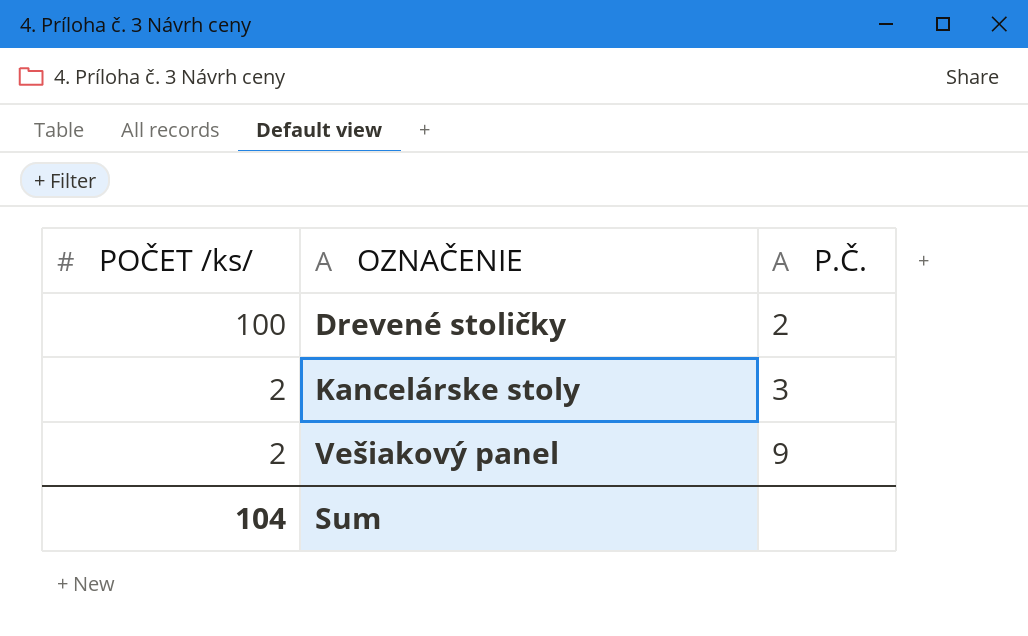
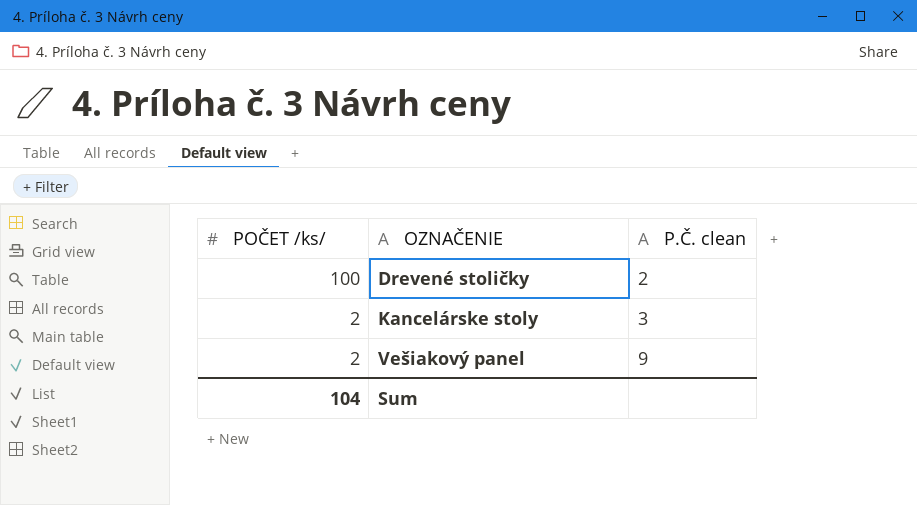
column name: P.Č. -> P.Č. clean

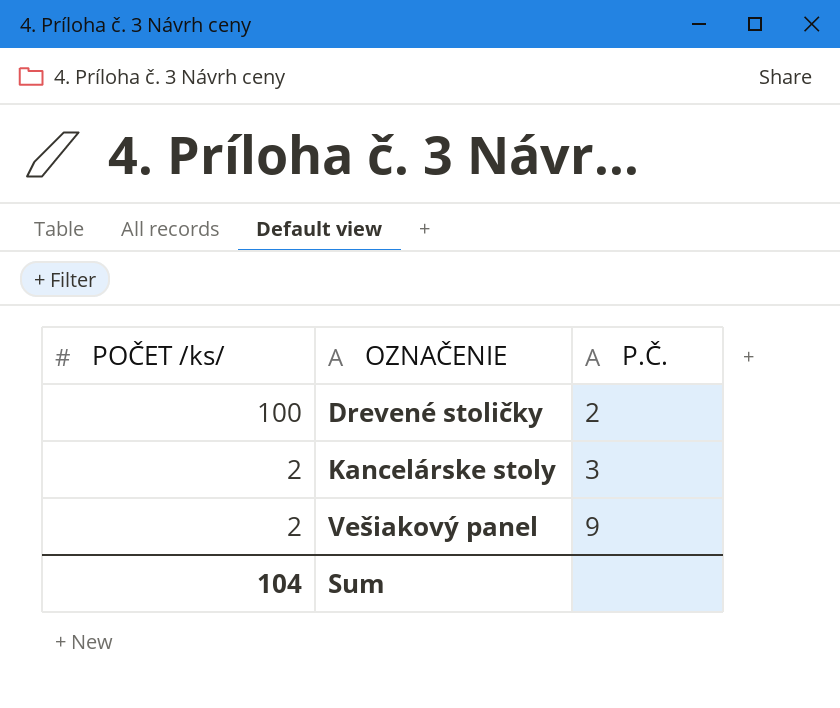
column name: P.Č. clean -> P.Č.

